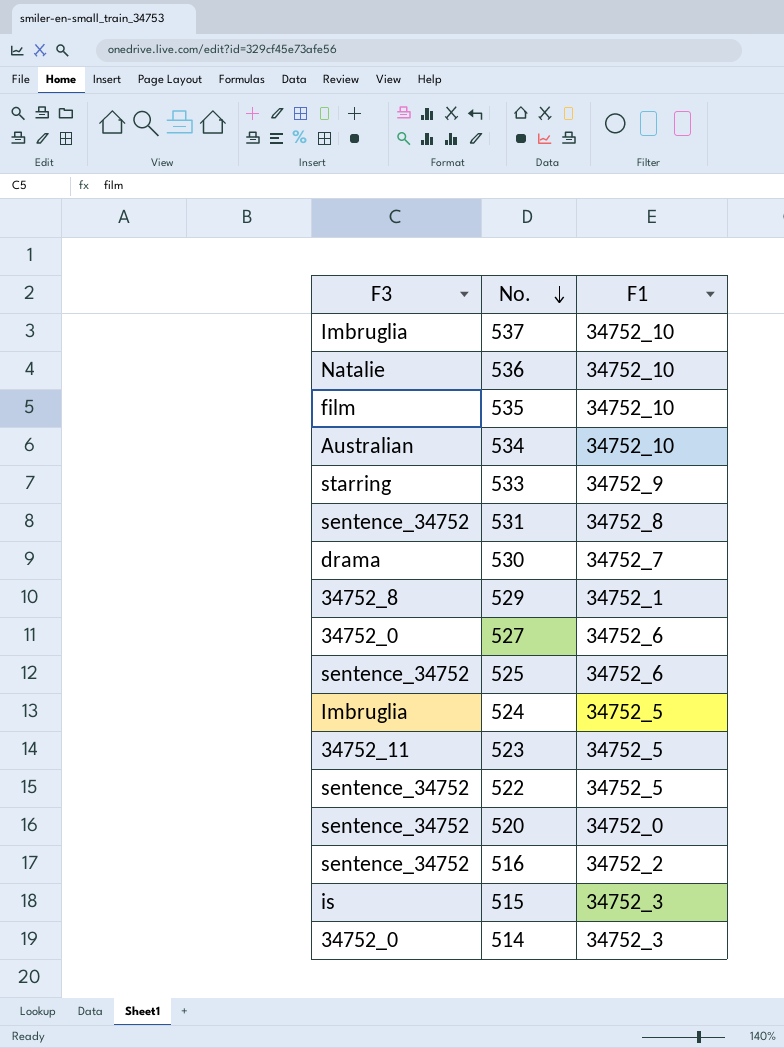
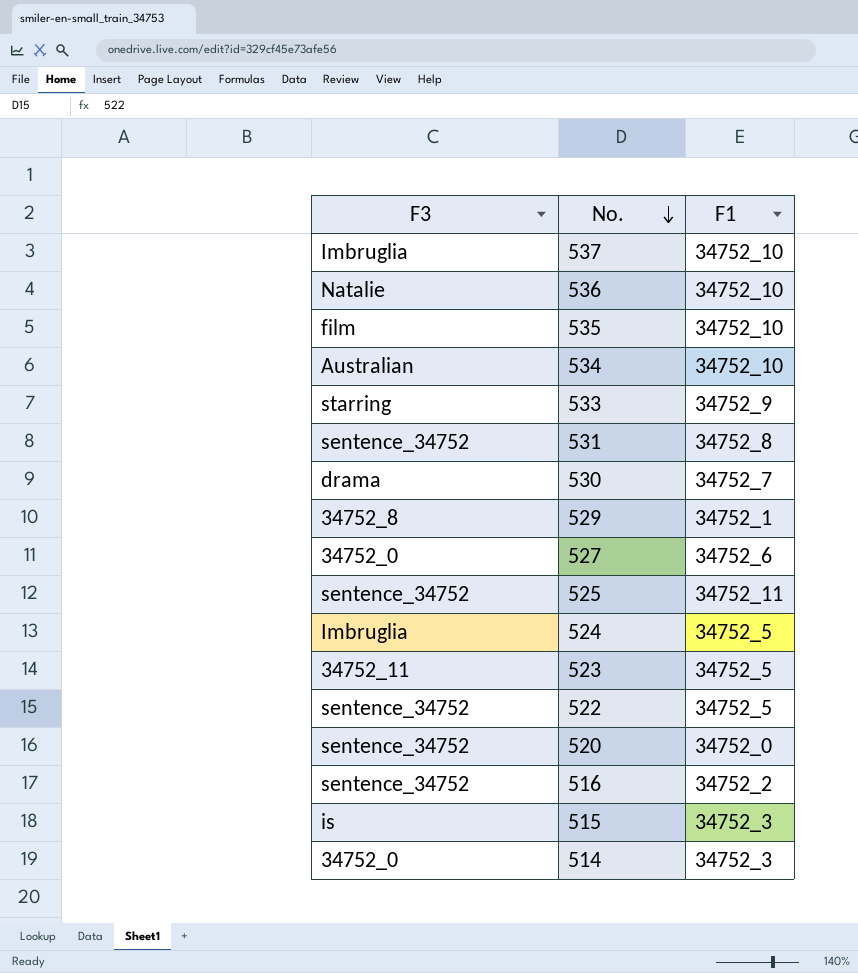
525 | F1: 34752_6 -> 34752_11

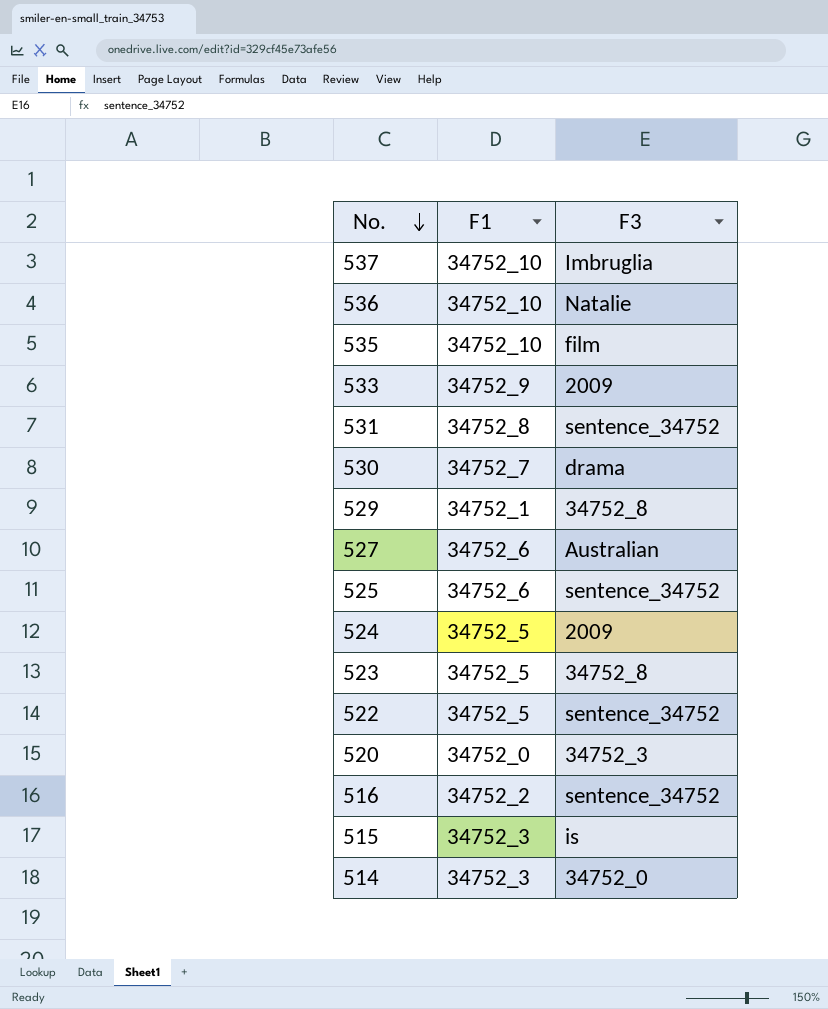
column F3 | position: 1 -> 3
row 534: Australian | 34752_10 -> none
533 | F3: starring -> 2009
527 | F3: 34752_0 -> Australian
525 | F1: 34752_11 -> 34752_6
524 | F3: Imbruglia -> 2009
523 | F3: 34752_11 -> 34752_8
520 | F3: sentence_34752 -> 34752_3

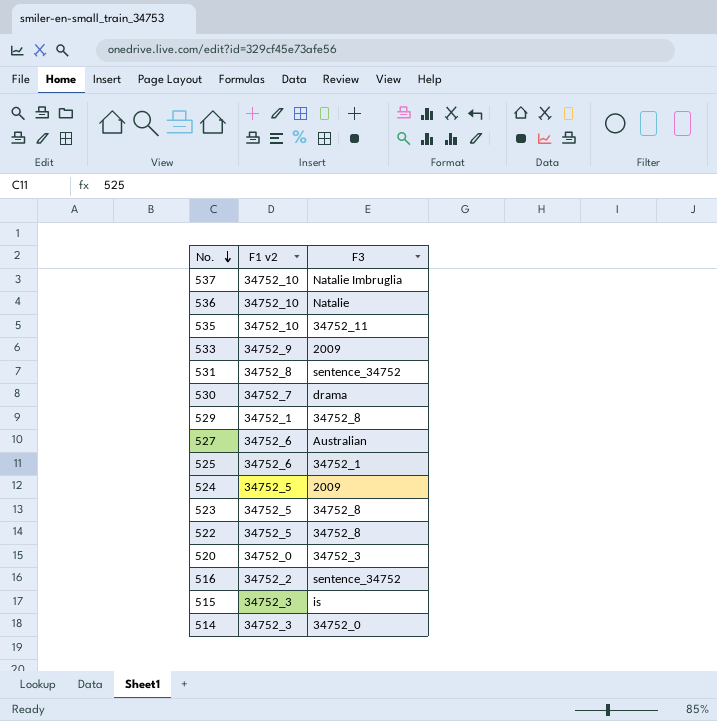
column name: F1 -> F1 v2
537 | F3: Imbruglia -> Natalie Imbruglia
535 | F3: film -> 34752_11
525 | F3: sentence_34752 -> 34752_1
522 | F3: sentence_34752 -> 34752_8

